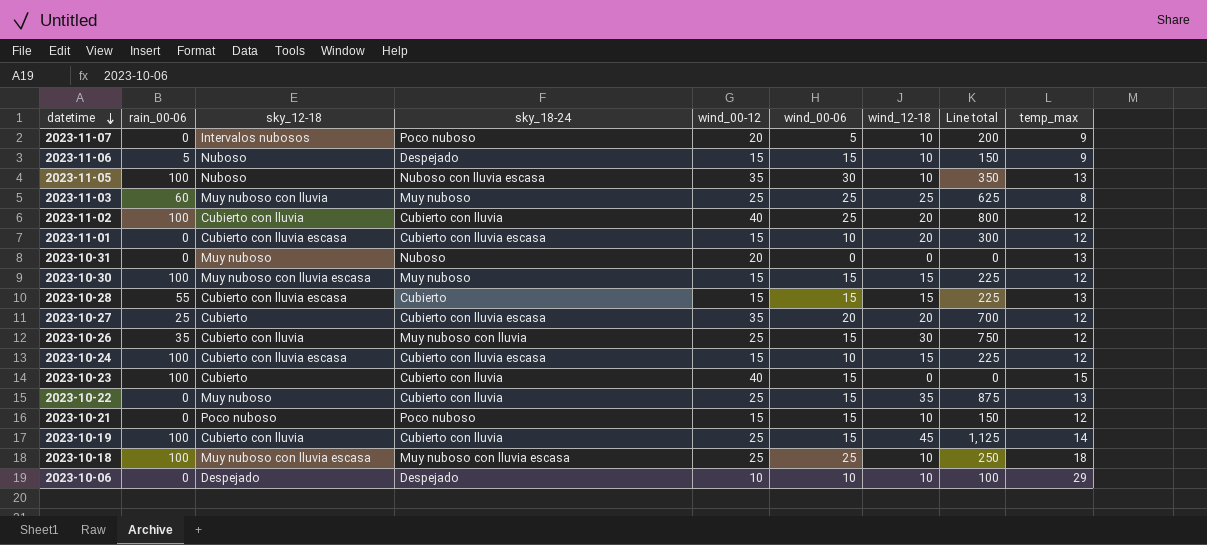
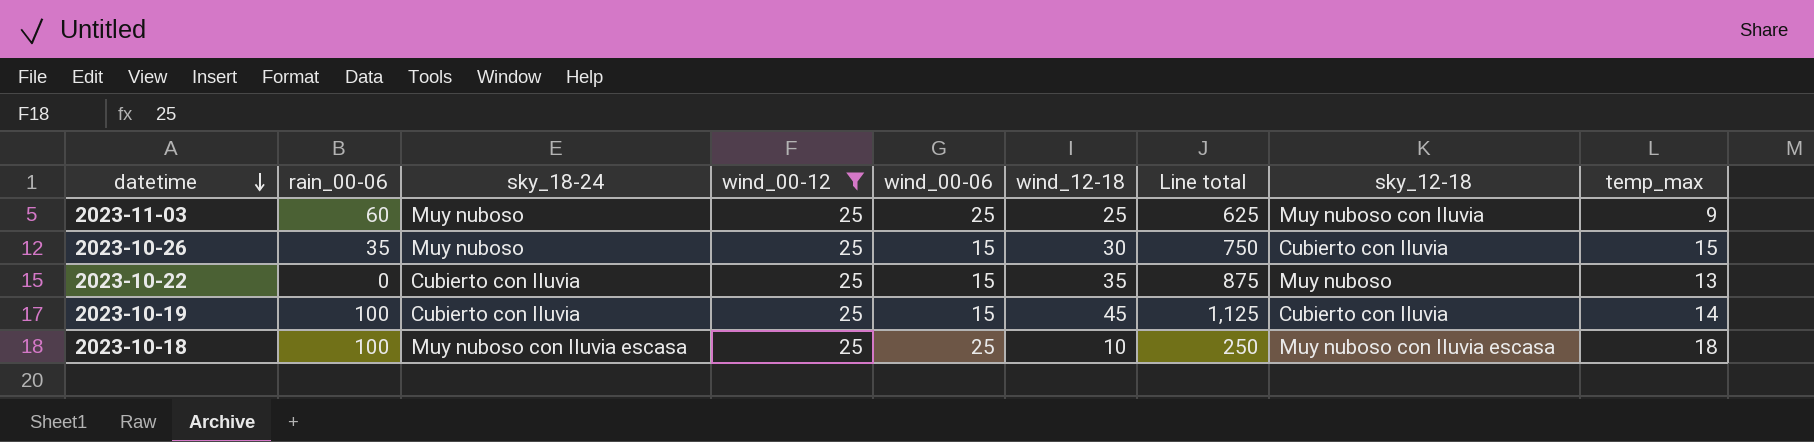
filter: none -> wind_00-12 = 25
column sky_12-18 | position: 3 -> 8
2023-11-03 | temp_max: 8 -> 9
2023-10-26 | sky_18-24: Muy nuboso con lluvia -> Muy nuboso
2023-10-26 | temp_max: 12 -> 15

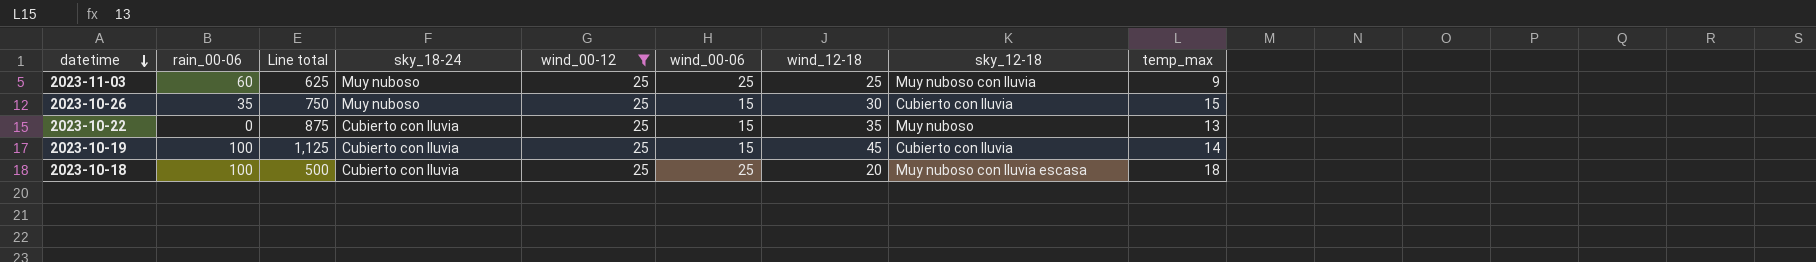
column Line total | position: 7 -> 3
2023-10-18 | Line total: 250 -> 500
2023-10-18 | sky_18-24: Muy nuboso con lluvia escasa -> Cubierto con lluvia
2023-10-18 | wind_12-18: 10 -> 20

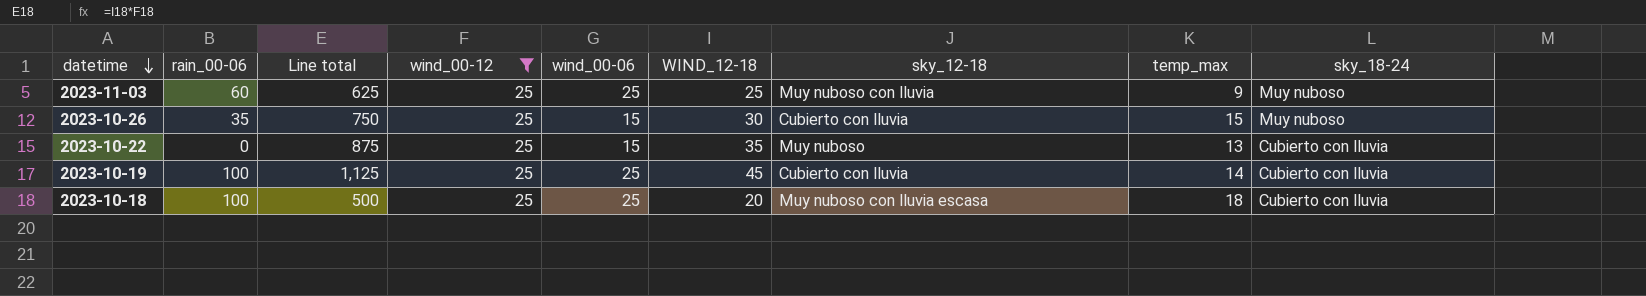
column name: wind_12-18 -> WIND_12-18
column sky_18-24 | position: 4 -> 9
2023-10-19 | wind_00-06: 15 -> 25

